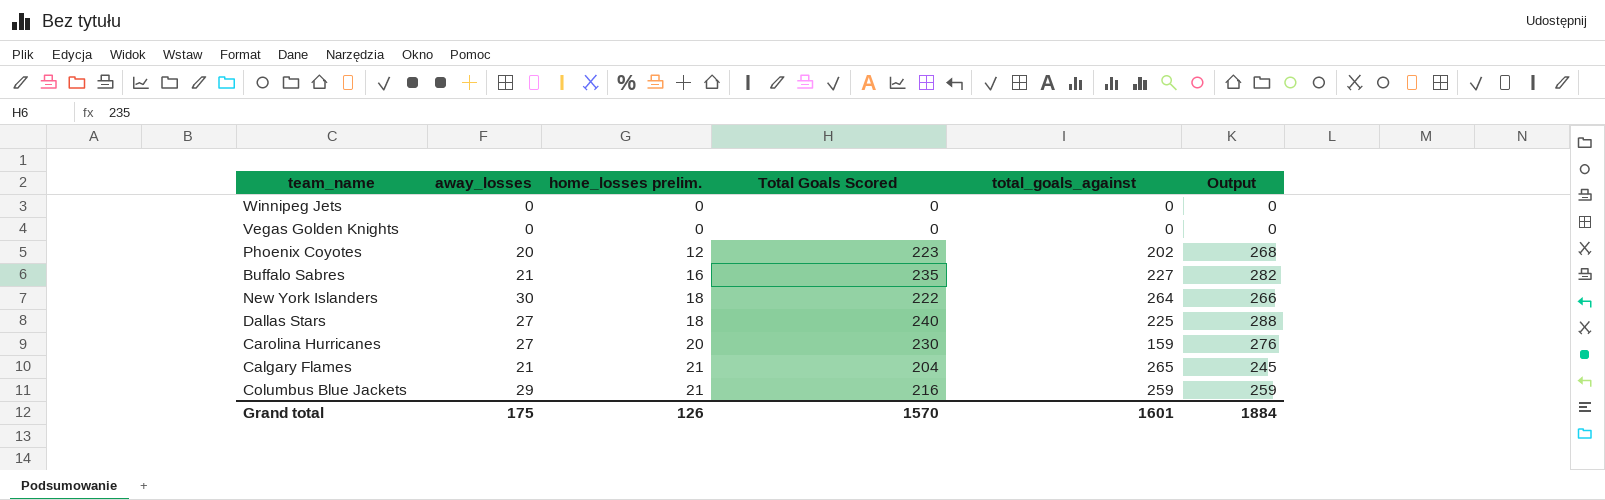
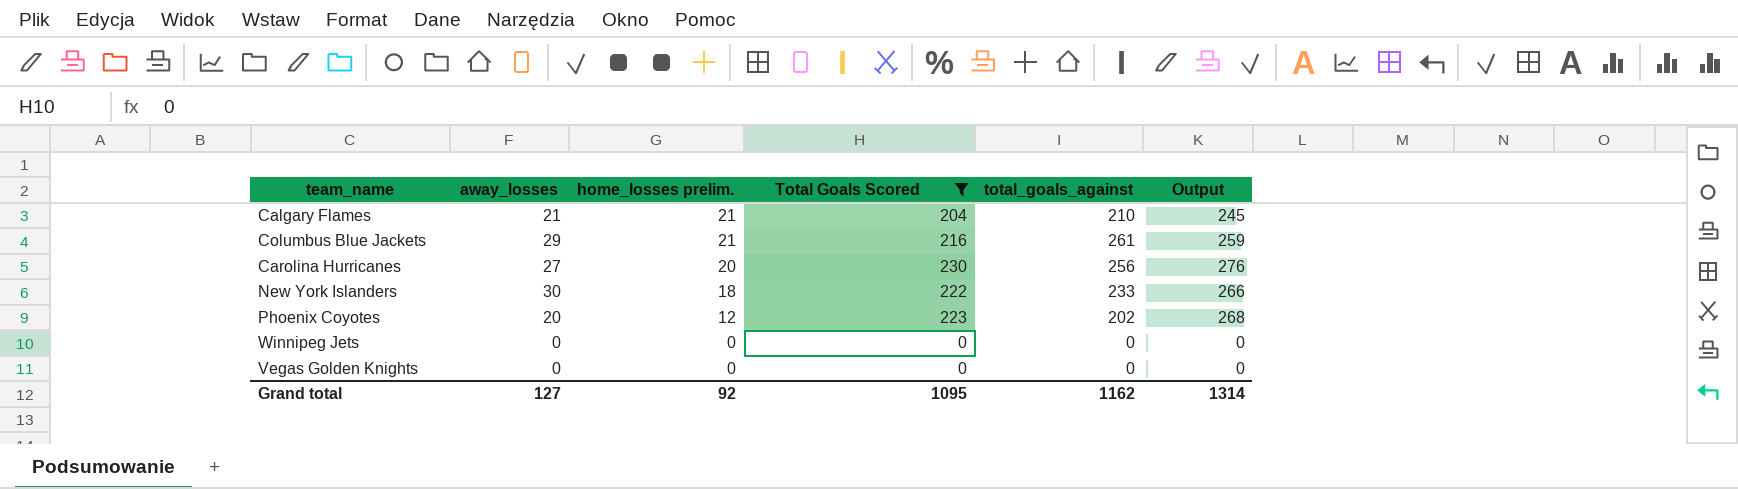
filter: none -> Total Goals Scored <= 230
row order: home_losses prelim. ascending -> home_losses prelim. descending
Calgary Flames | total_goals_against: 265 -> 210
Columbus Blue Jackets | total_goals_against: 259 -> 261
Carolina Hurricanes | total_goals_against: 159 -> 256
New York Islanders | total_goals_against: 264 -> 233
Grand total | away_losses: 175 -> 127
Grand total | home_losses prelim.: 126 -> 92
Grand total | Total Goals Scored: 1570 -> 1095
Grand total | total_goals_against: 1601 -> 1162
Grand total | Output: 1884 -> 1314

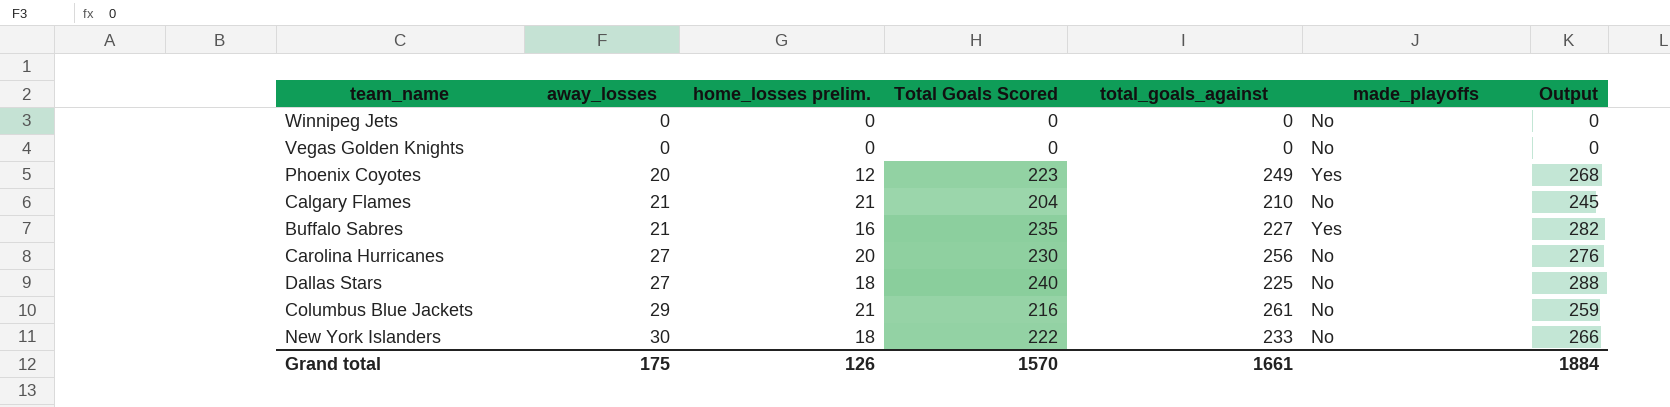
filter: Total Goals Scored <= 230 -> none
row order: home_losses prelim. descending -> away_losses ascending
column made_playoffs | position: none -> 6
Phoenix Coyotes | total_goals_against: 202 -> 249
Grand total | away_losses: 127 -> 175
Grand total | home_losses prelim.: 92 -> 126
Grand total | Total Goals Scored: 1095 -> 1570
Grand total | total_goals_against: 1162 -> 1661
Grand total | Output: 1314 -> 1884

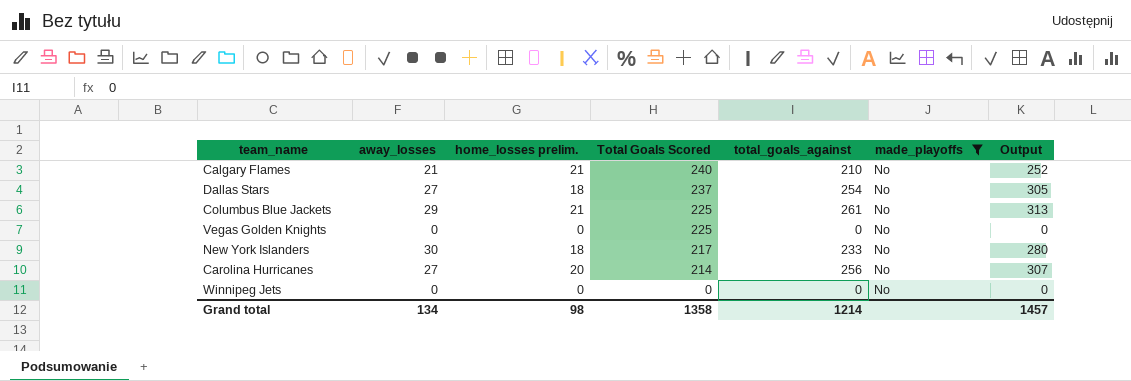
filter: none -> made_playoffs = No
row order: away_losses ascending -> Total Goals Scored descending
column Output | formula: [Total Goals Scored] * 1.2 -> [total_goals_against] * 1.2
Calgary Flames | Total Goals Scored: 204 -> 240
Dallas Stars | Total Goals Scored: 240 -> 237
Dallas Stars | total_goals_against: 225 -> 254
Columbus Blue Jackets | Total Goals Scored: 216 -> 225
Vegas Golden Knights | Total Goals Scored: 0 -> 225
New York Islanders | Total Goals Scored: 222 -> 217
Carolina Hurricanes | Total Goals Scored: 230 -> 214
Grand total | away_losses: 175 -> 134
Grand total | home_losses prelim.: 126 -> 98
Grand total | Total Goals Scored: 1570 -> 1358
Grand total | total_goals_against: 1661 -> 1214
Grand total | Output: 1884 -> 1457

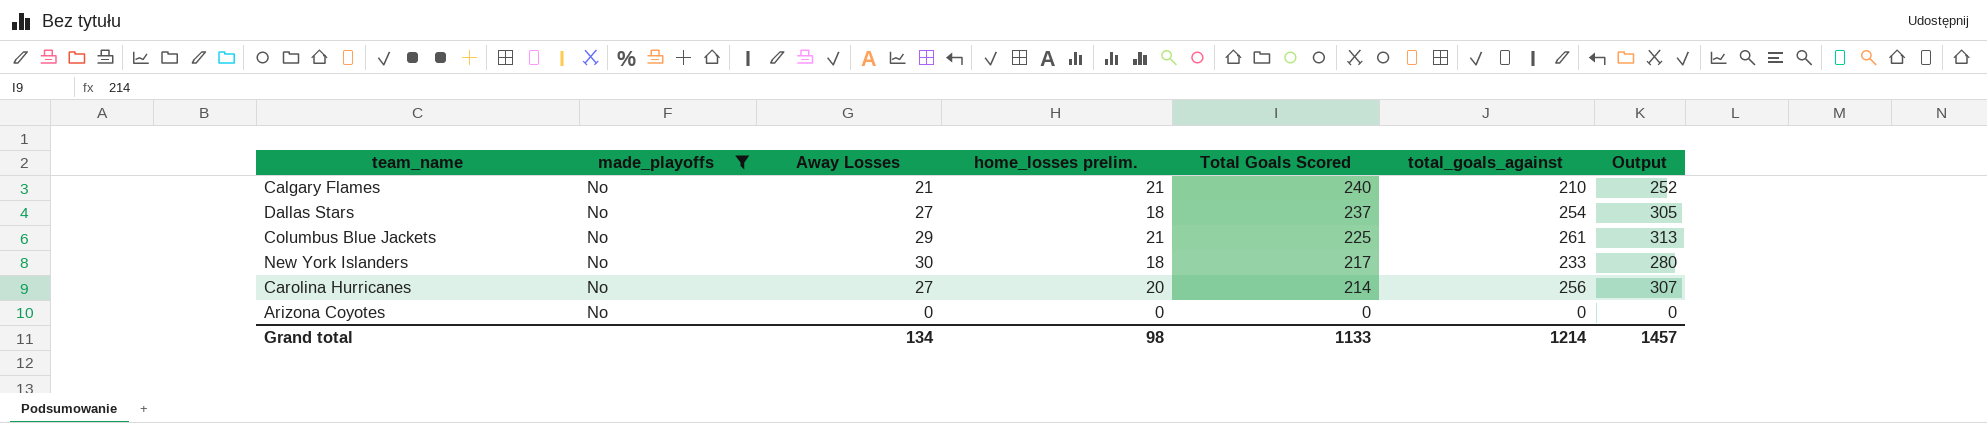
column made_playoffs | position: 6 -> 2
column name: away_losses -> Away Losses
row Vegas Golden Knights: 0 | 0 | 225 | 0 | No | 0 -> none
row Winnipeg Jets: 0 | 0 | 0 | 0 | No | 0 -> none
row Arizona Coyotes: none -> No | 0 | 0 | 0 | 0 | 0
Grand total | Total Goals Scored: 1358 -> 1133

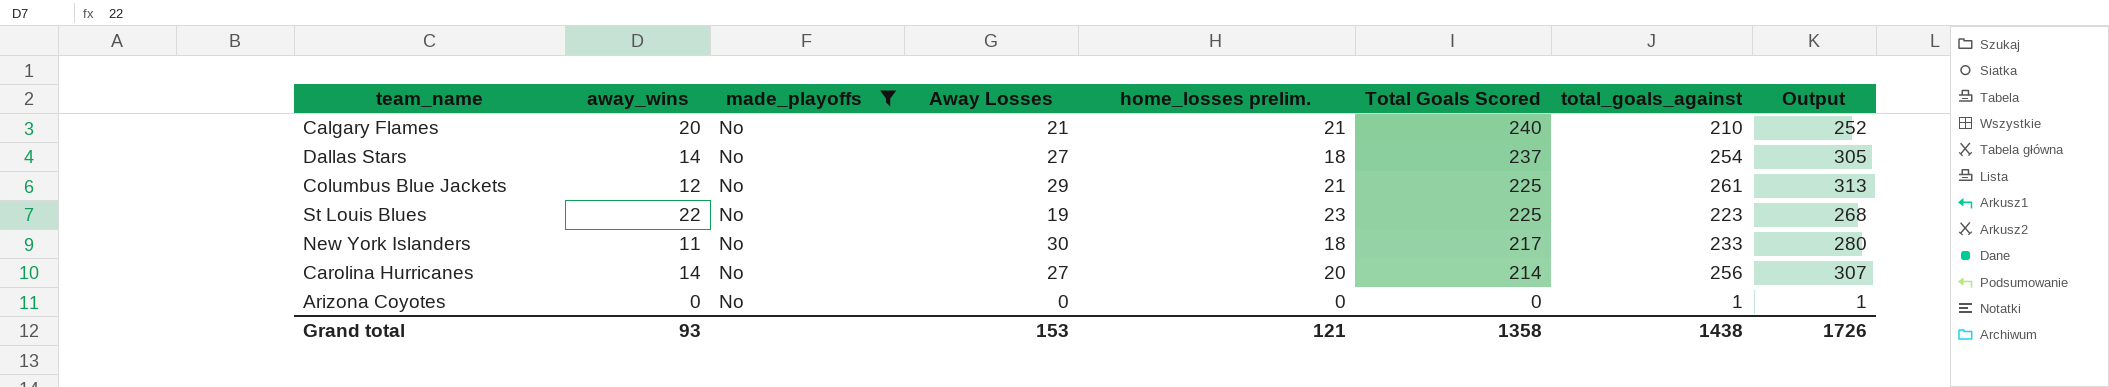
column away_wins | position: none -> 2
row St Louis Blues: none -> 22 | No | 19 | 23 | 225 | 223 | 268
Arizona Coyotes | total_goals_against: 0 -> 1
Arizona Coyotes | Output: 0 -> 1
Grand total | Away Losses: 134 -> 153
Grand total | home_losses prelim.: 98 -> 121
Grand total | Total Goals Scored: 1133 -> 1358
Grand total | total_goals_against: 1214 -> 1438
Grand total | Output: 1457 -> 1726

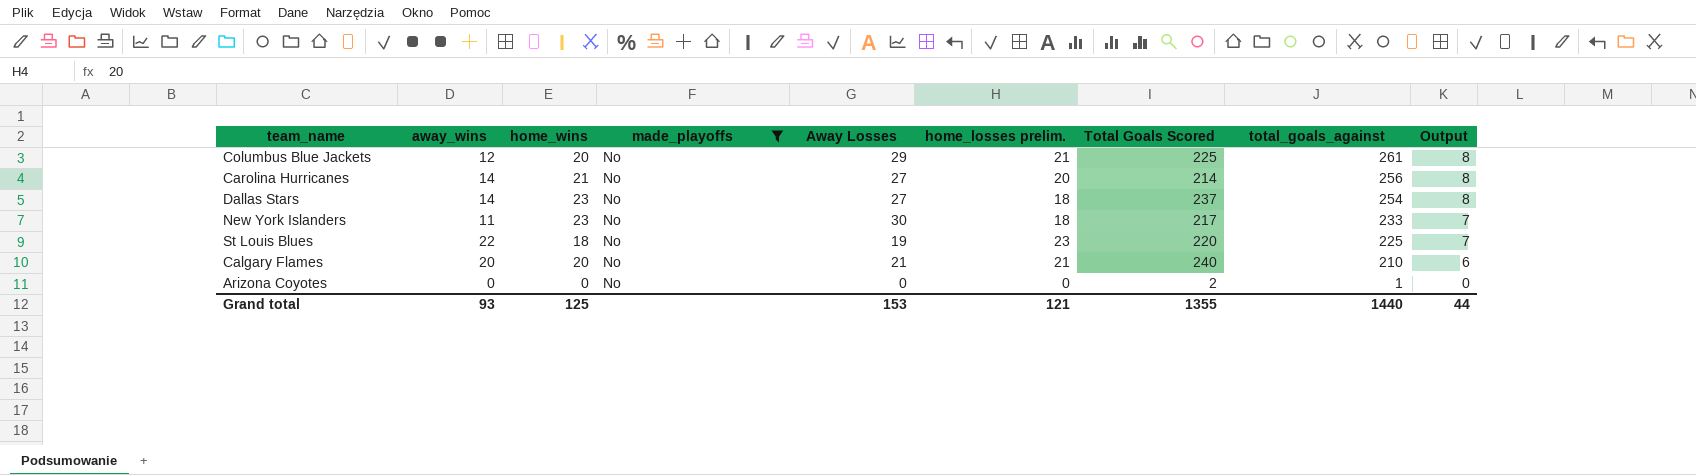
row order: Total Goals Scored descending -> total_goals_against descending
column home_wins | position: none -> 3
column Output | formula: [total_goals_against] * 1.2 -> [total_goals_against] * 0.03
St Louis Blues | Total Goals Scored: 225 -> 220
St Louis Blues | total_goals_against: 223 -> 225
Arizona Coyotes | Total Goals Scored: 0 -> 2
Grand total | Total Goals Scored: 1358 -> 1355
Grand total | total_goals_against: 1438 -> 1440
Grand total | Output: 1726 -> 44

